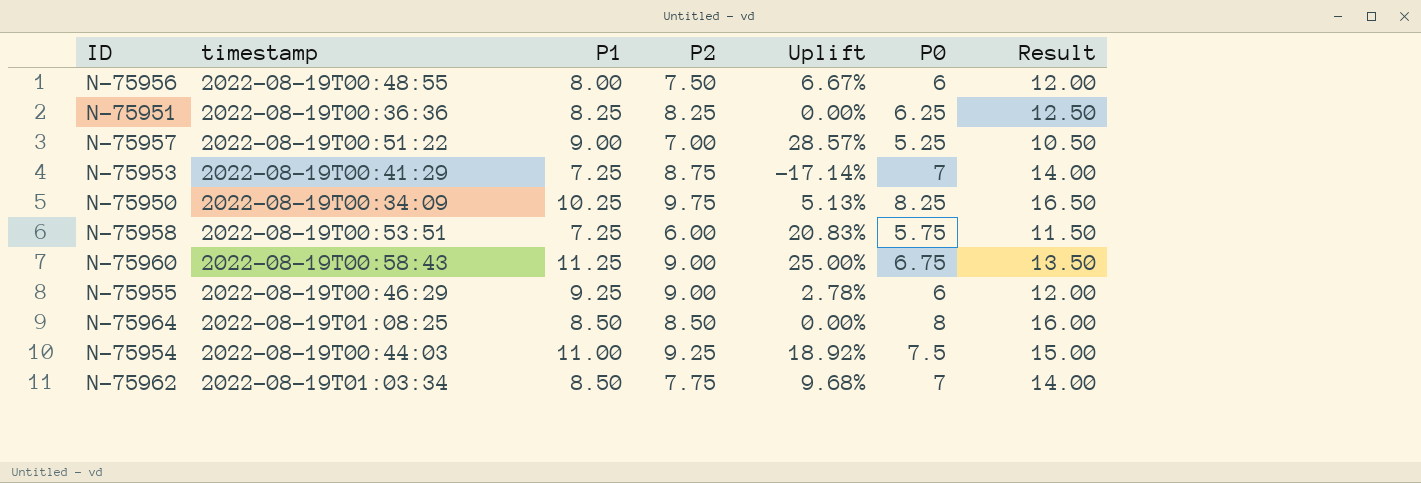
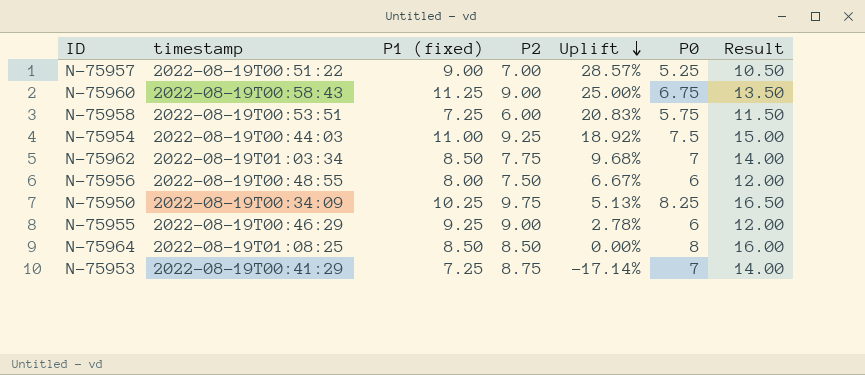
row order: none -> Uplift descending
column name: P1 -> P1 (fixed)
row N-75951: 2022-08-19T00:36:36 | 8.25 | 8.25 | 0.00% | 6.25 | 12.50 -> none

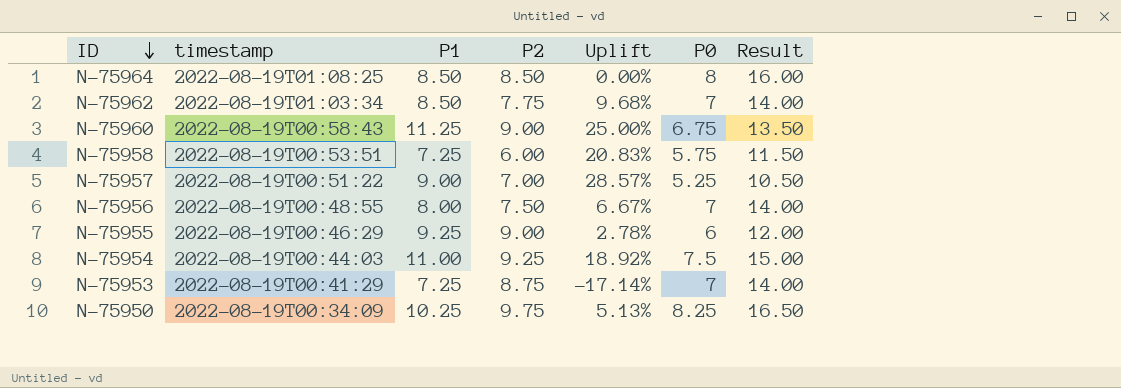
row order: Uplift descending -> ID descending
column name: P1 (fixed) -> P1
N-75956 | P0: 6 -> 7
N-75956 | Result: 12.00 -> 14.00

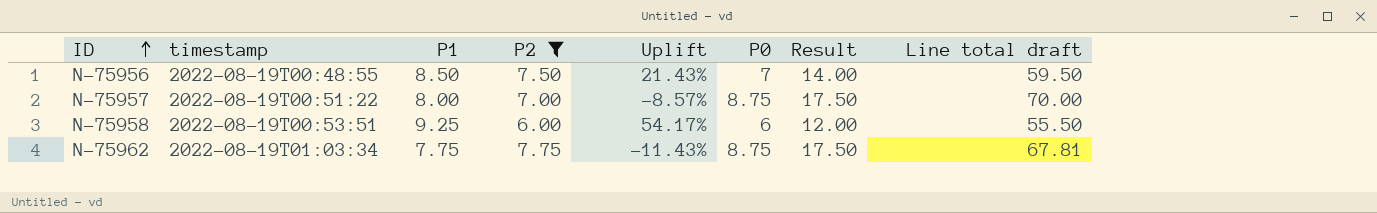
filter: none -> P2 <= 7.75
row order: ID descending -> ID ascending
column Uplift | formula: ([P1] - [P2]) / [P2] -> ([P1] - [P0]) / [P0]
column Line total draft | formula: none -> [P1] * [P0]
N-75956 | P1: 8.00 -> 8.50
N-75957 | P1: 9.00 -> 8.00
N-75957 | P0: 5.25 -> 8.75
N-75957 | Result: 10.50 -> 17.50
N-75958 | P1: 7.25 -> 9.25
N-75958 | P0: 5.75 -> 6
N-75958 | Result: 11.50 -> 12.00
N-75962 | P1: 8.50 -> 7.75
N-75962 | P0: 7 -> 8.75
N-75962 | Result: 14.00 -> 17.50

